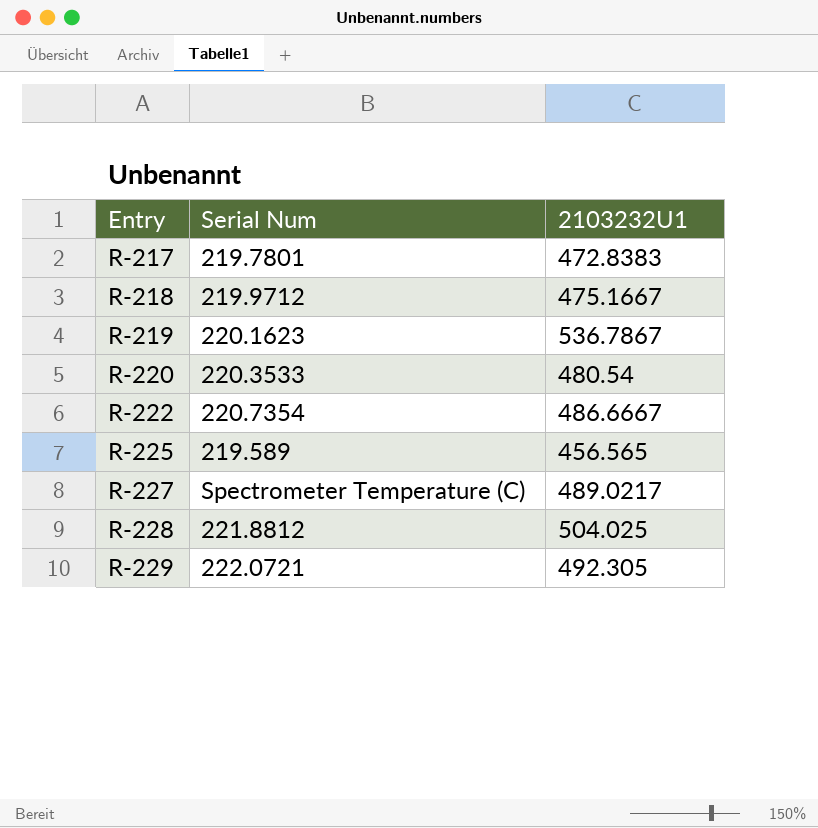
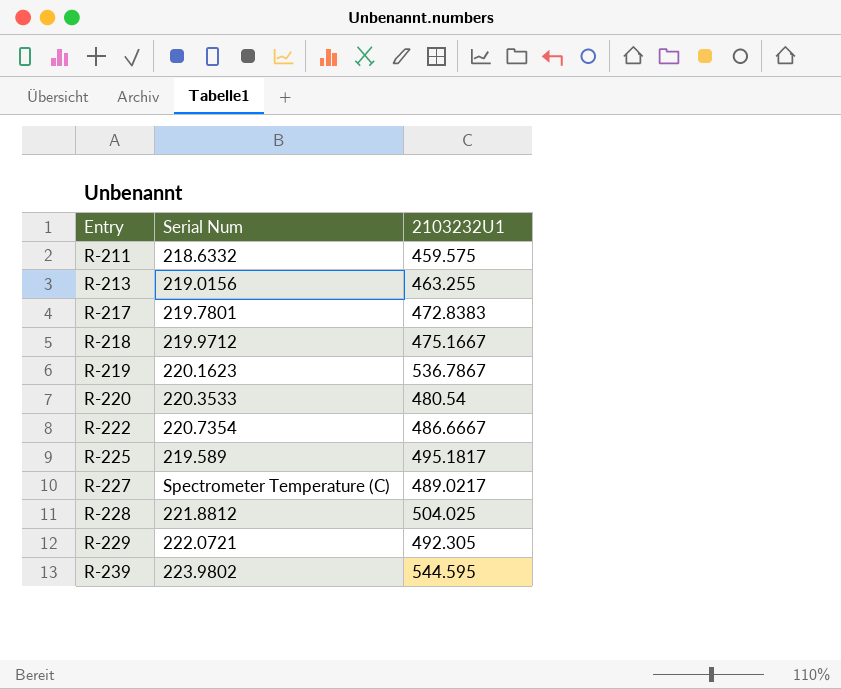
row R-211: none -> 218.6332 | 459.575
row R-213: none -> 219.0156 | 463.255
R-225 | 2103232U1: 456.565 -> 495.1817
row R-239: none -> 223.9802 | 544.595

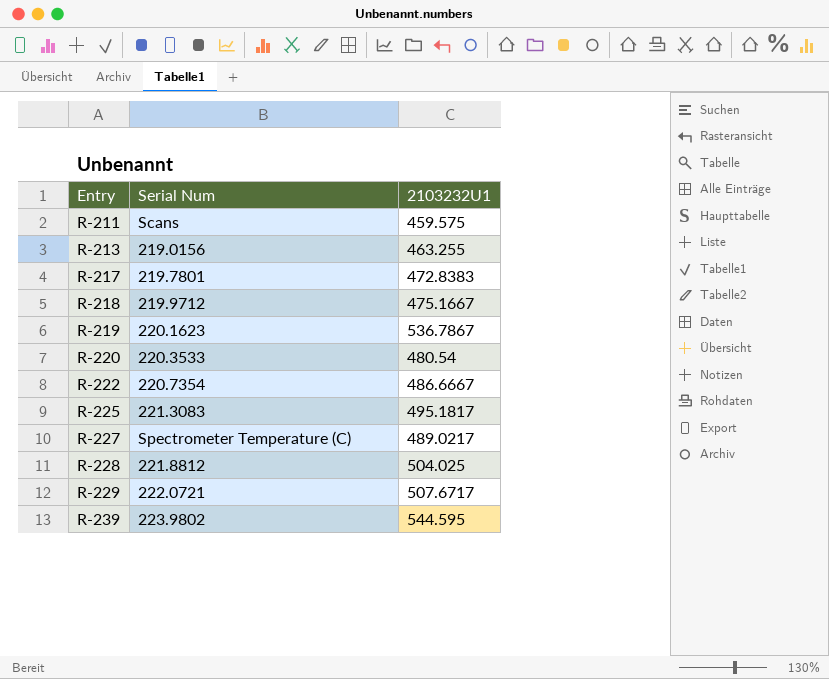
R-211 | Serial Num: 218.6332 -> Scans
R-225 | Serial Num: 219.589 -> 221.3083
R-229 | 2103232U1: 492.305 -> 507.6717

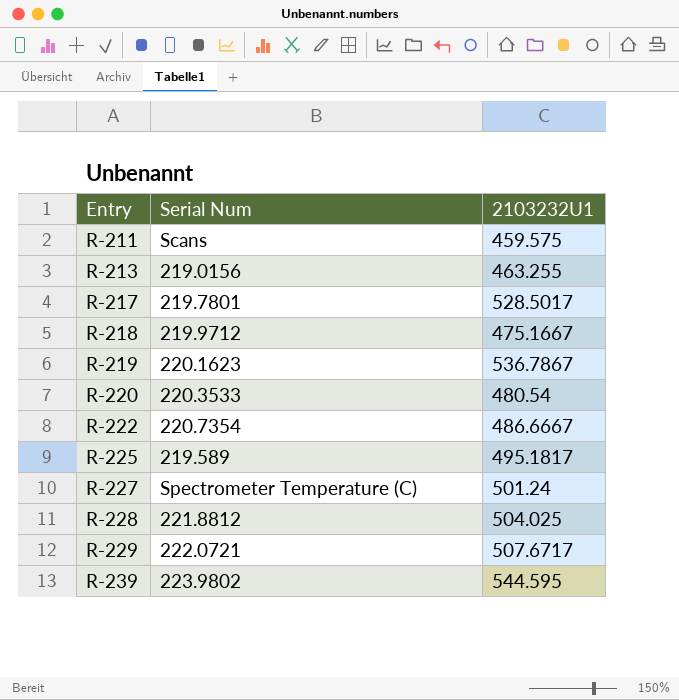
R-217 | 2103232U1: 472.8383 -> 528.5017
R-225 | Serial Num: 221.3083 -> 219.589
R-227 | 2103232U1: 489.0217 -> 501.24

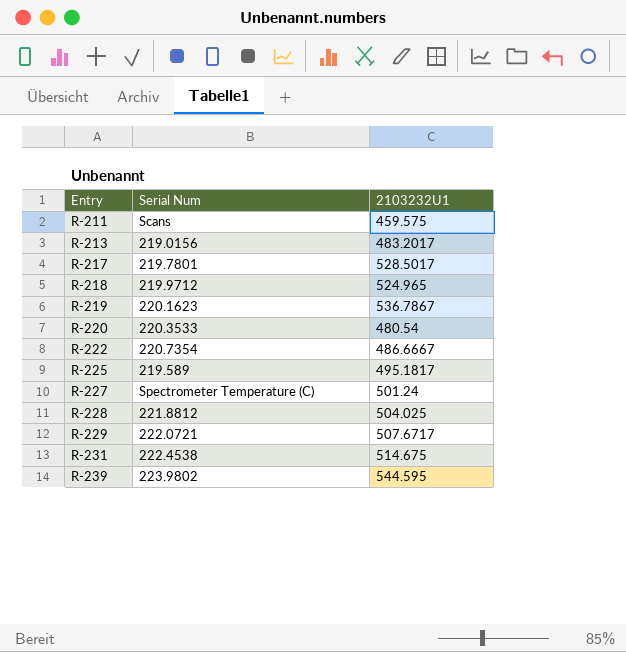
R-213 | 2103232U1: 463.255 -> 483.2017
R-218 | 2103232U1: 475.1667 -> 524.965
row R-231: none -> 222.4538 | 514.675

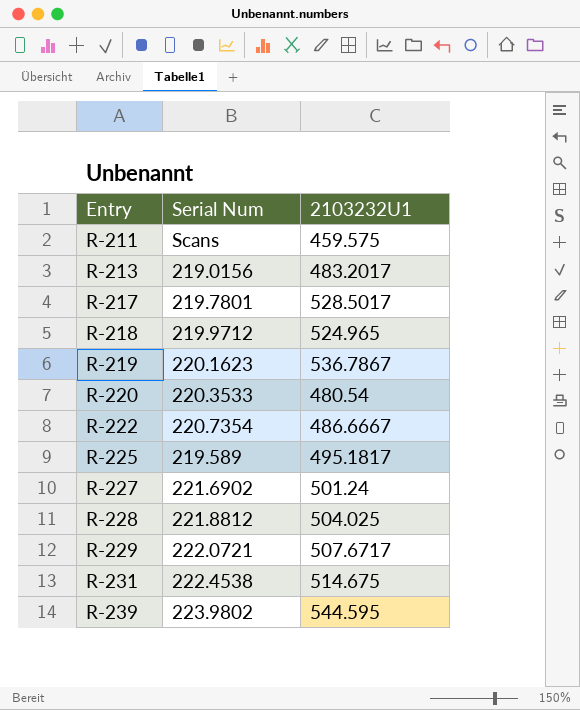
R-227 | Serial Num: Spectrometer Temperature (C) -> 221.6902

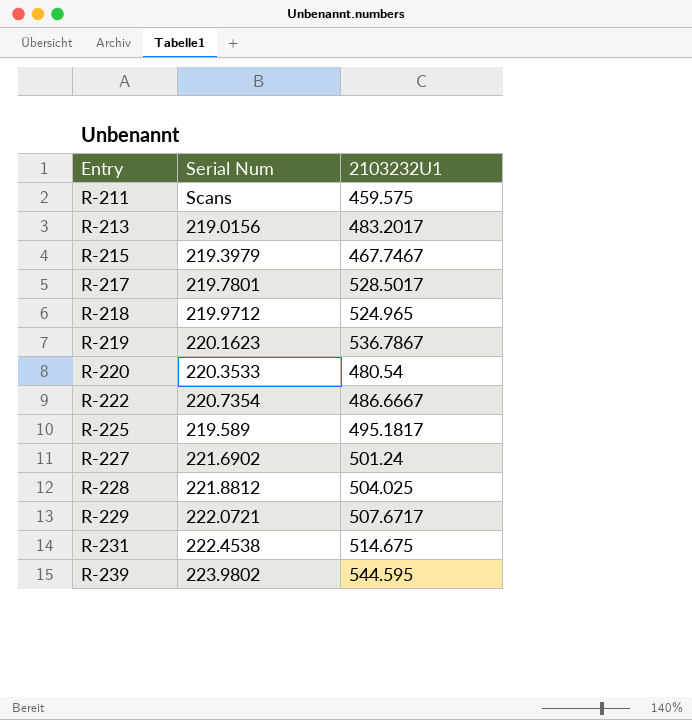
row R-215: none -> 219.3979 | 467.7467

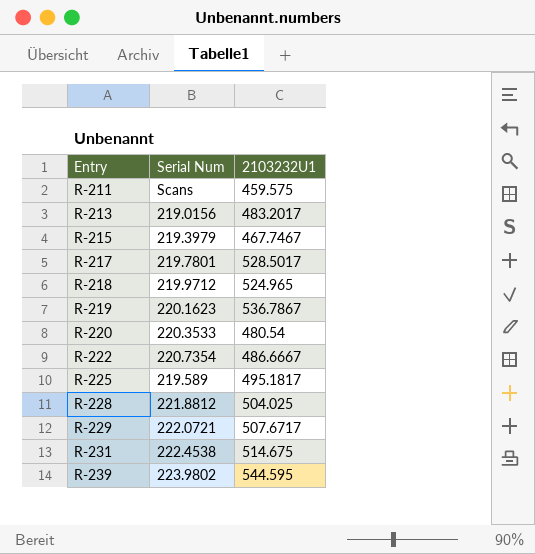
row R-227: 221.6902 | 501.24 -> none

